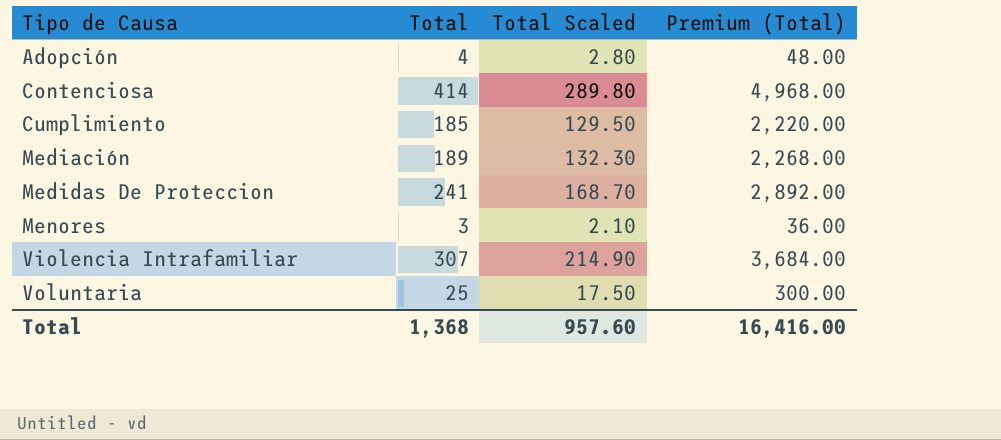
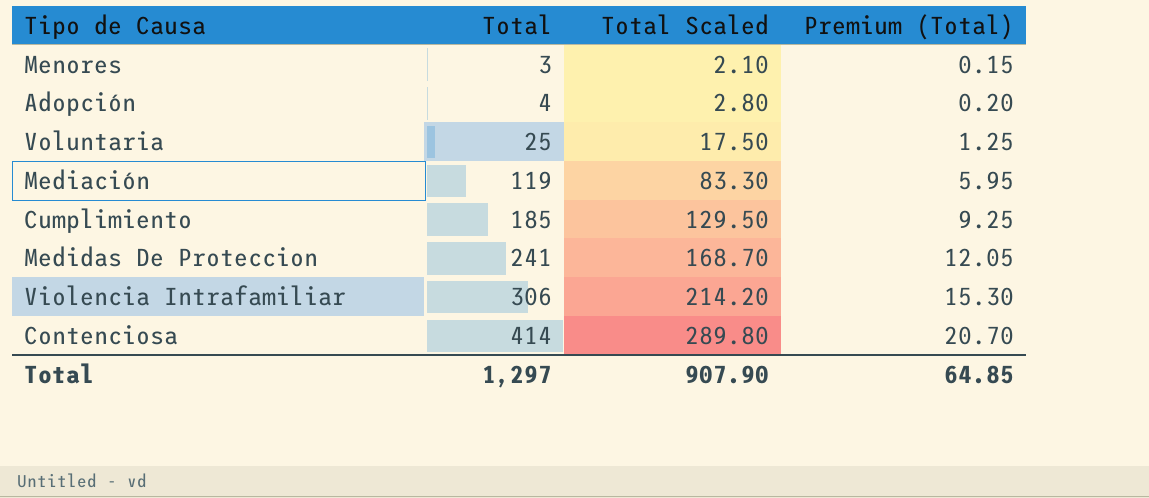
row order: Tipo de Causa ascending -> Total ascending
column Premium (Total) | formula: [Total] * 12 -> [Total] * 0.05
Mediación | Total: 189 -> 119
Mediación | Total Scaled: 132.30 -> 83.30
Violencia Intrafamiliar | Total: 307 -> 306
Violencia Intrafamiliar | Total Scaled: 214.90 -> 214.20
Total | Total: 1,368 -> 1,297
Total | Total Scaled: 957.60 -> 907.90
Total | Premium (Total): 16,416.00 -> 64.85

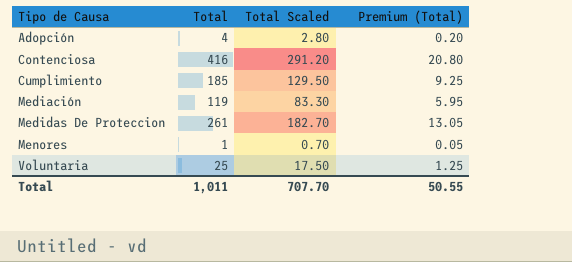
row order: Total ascending -> Tipo de Causa ascending
row Violencia Intrafamiliar: 306 | 214.20 | 15.30 -> none
Contenciosa | Total: 414 -> 416
Contenciosa | Total Scaled: 289.80 -> 291.20
Contenciosa | Premium (Total): 20.70 -> 20.80
Medidas De Proteccion | Total: 241 -> 261
Medidas De Proteccion | Total Scaled: 168.70 -> 182.70
Medidas De Proteccion | Premium (Total): 12.05 -> 13.05
Menores | Total: 3 -> 1
Menores | Total Scaled: 2.10 -> 0.70
Menores | Premium (Total): 0.15 -> 0.05
Total | Total: 1,297 -> 1,011
Total | Total Scaled: 907.90 -> 707.70
Total | Premium (Total): 64.85 -> 50.55

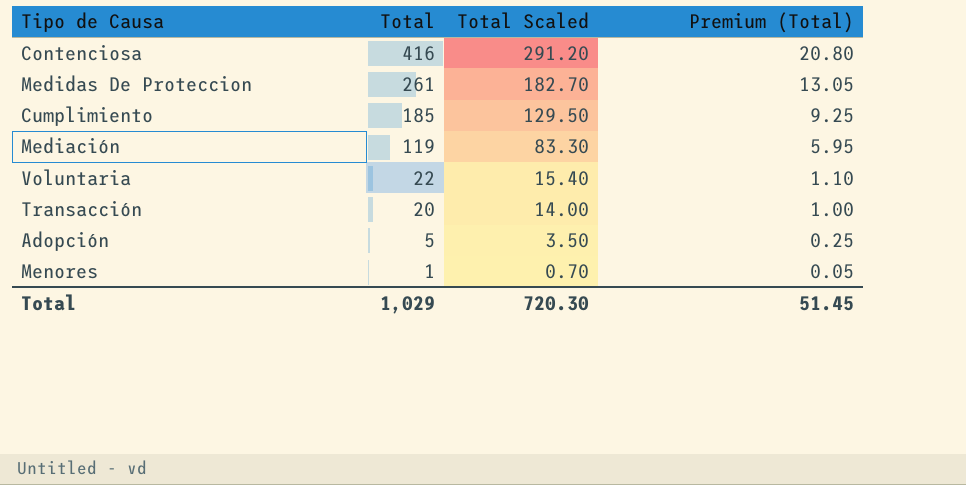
row order: Tipo de Causa ascending -> Total descending
Voluntaria | Total: 25 -> 22
Voluntaria | Total Scaled: 17.50 -> 15.40
Voluntaria | Premium (Total): 1.25 -> 1.10
row Transacción: none -> 20 | 14.00 | 1.00
Adopción | Total: 4 -> 5
Adopción | Total Scaled: 2.80 -> 3.50
Adopción | Premium (Total): 0.20 -> 0.25
Total | Total: 1,011 -> 1,029
Total | Total Scaled: 707.70 -> 720.30
Total | Premium (Total): 50.55 -> 51.45

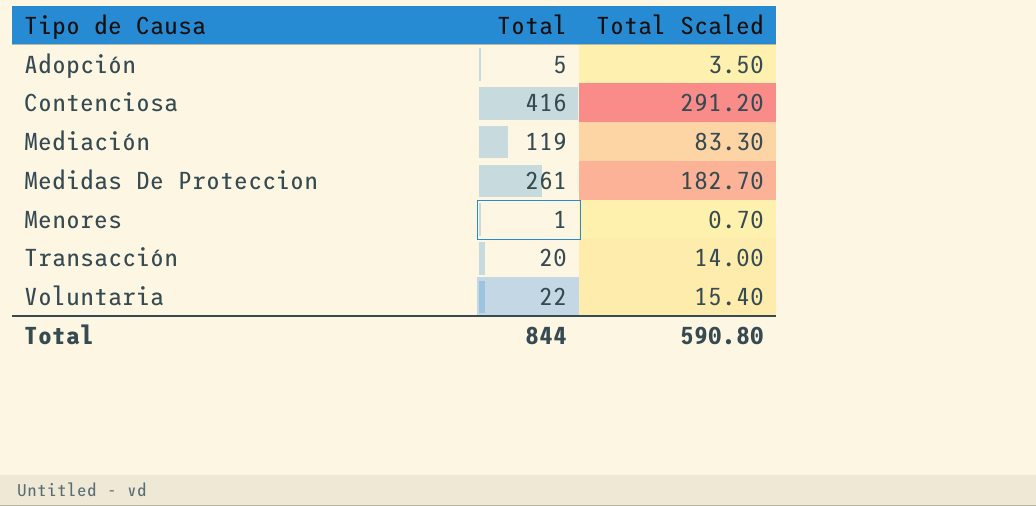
row order: Total descending -> Tipo de Causa ascending
column Premium (Total) | formula: [Total] * 0.05 -> none
row Cumplimiento: 185 | 129.50 | 9.25 -> none
Total | Total: 1,029 -> 844
Total | Total Scaled: 720.30 -> 590.80

